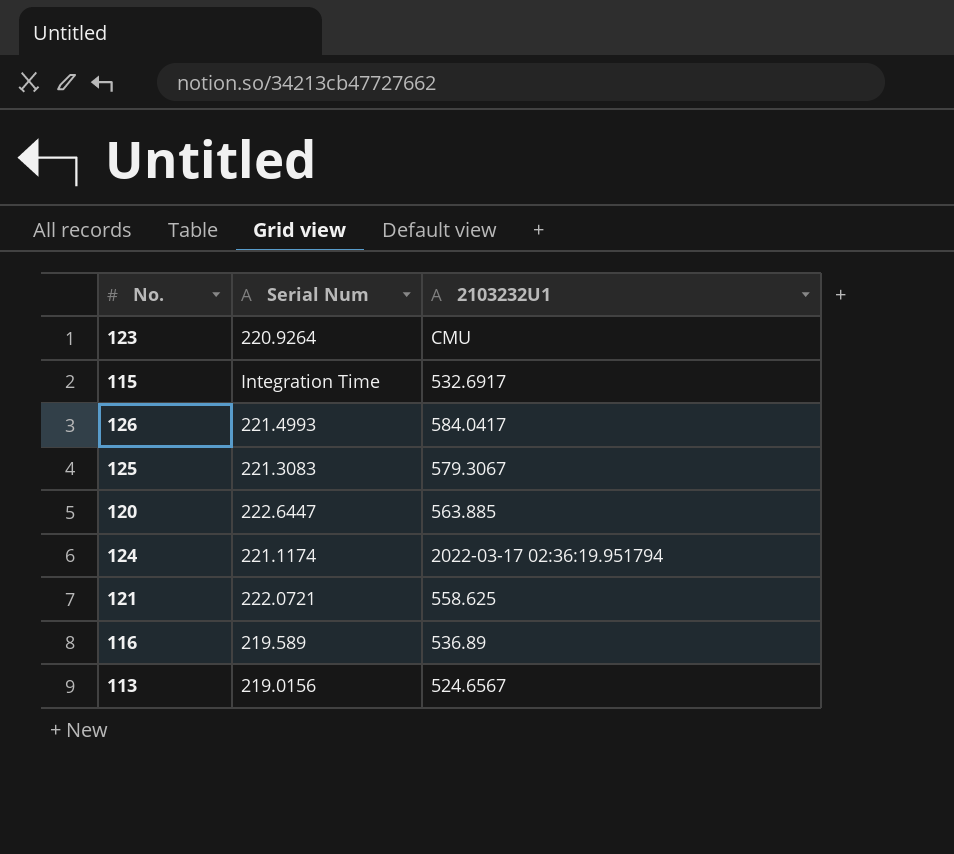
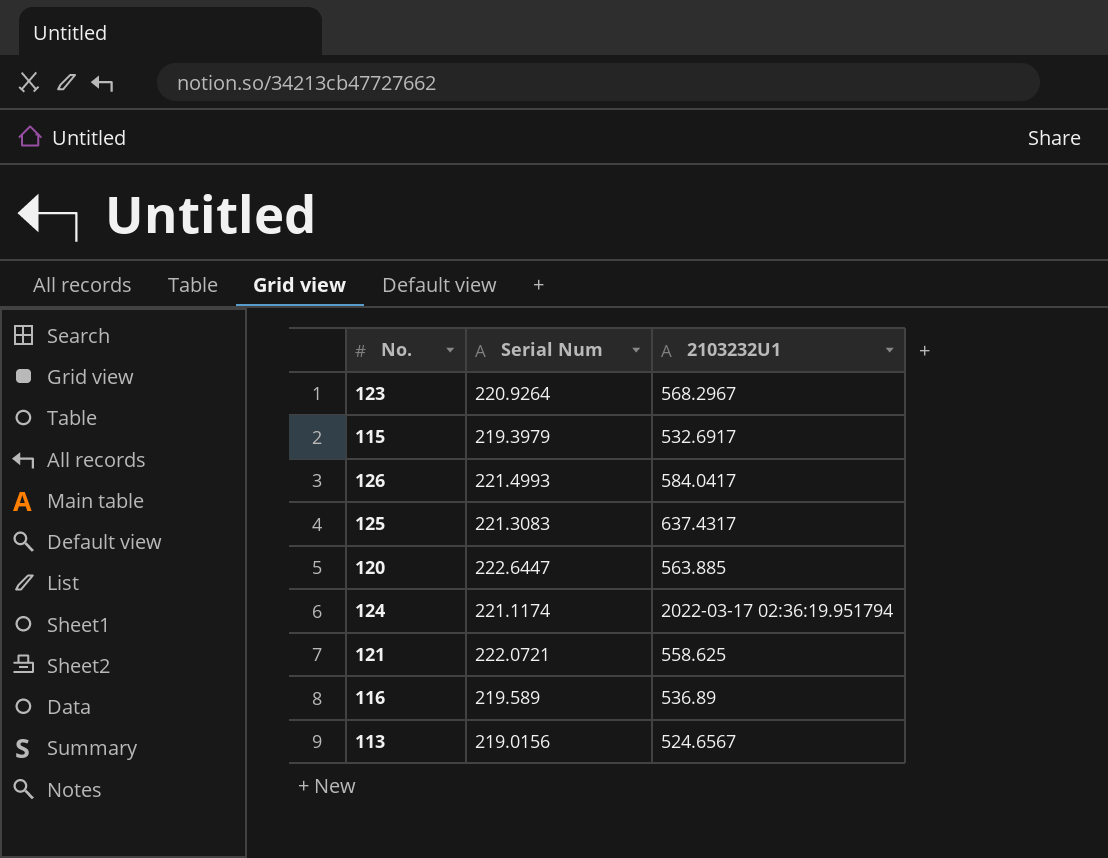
123 | 2103232U1: CMU -> 568.2967
115 | Serial Num: Integration Time -> 219.3979
125 | 2103232U1: 579.3067 -> 637.4317

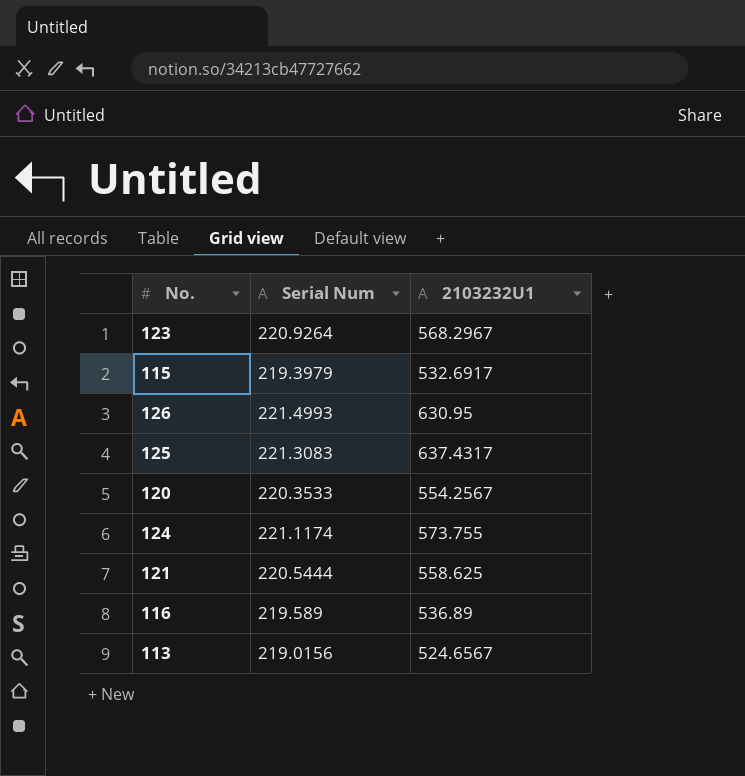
126 | 2103232U1: 584.0417 -> 630.95
120 | Serial Num: 222.6447 -> 220.3533
120 | 2103232U1: 563.885 -> 554.2567
124 | 2103232U1: 2022-03-17 02:36:19.951794 -> 573.755
121 | Serial Num: 222.0721 -> 220.5444

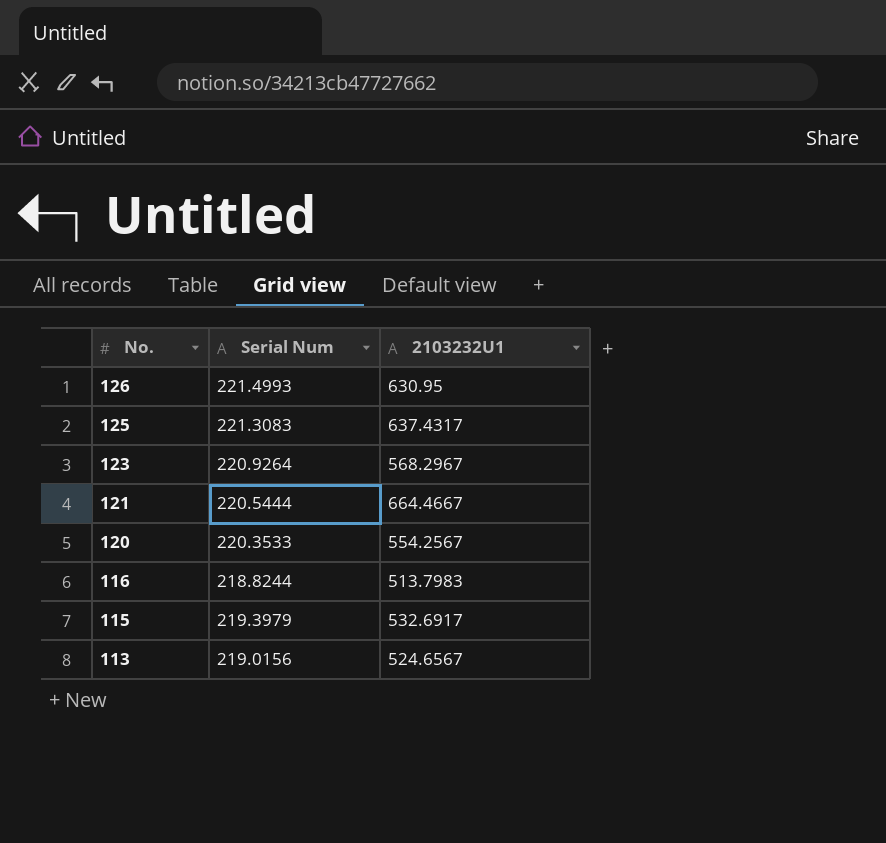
row order: none -> No. descending
row 124: 221.1174 | 573.755 -> none
121 | 2103232U1: 558.625 -> 664.4667
116 | Serial Num: 219.589 -> 218.8244
116 | 2103232U1: 536.89 -> 513.7983

